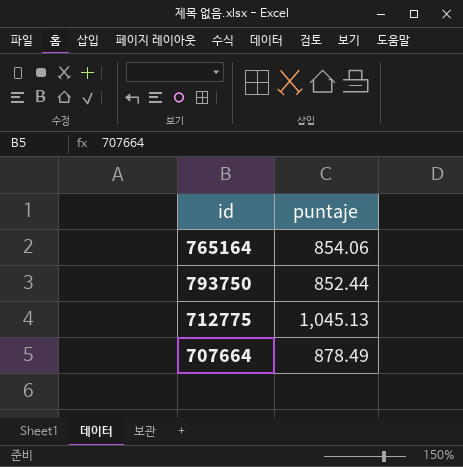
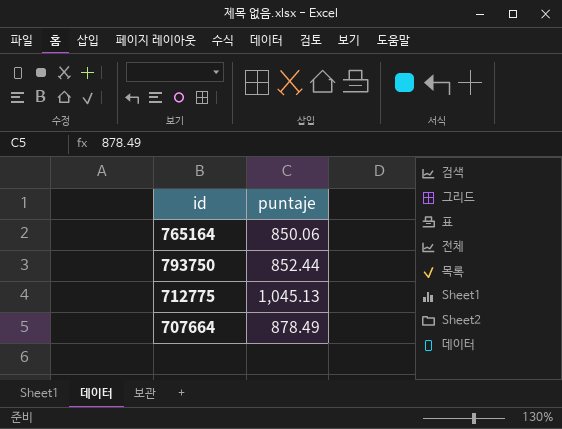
765164 | puntaje: 854.06 -> 850.06

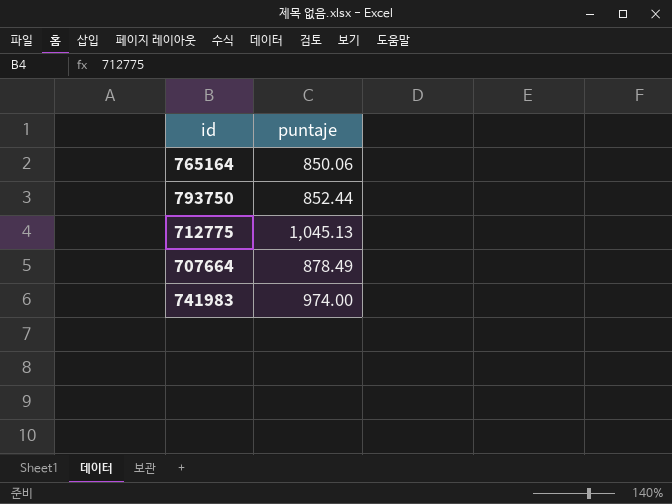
row 741983: none -> 974.00

